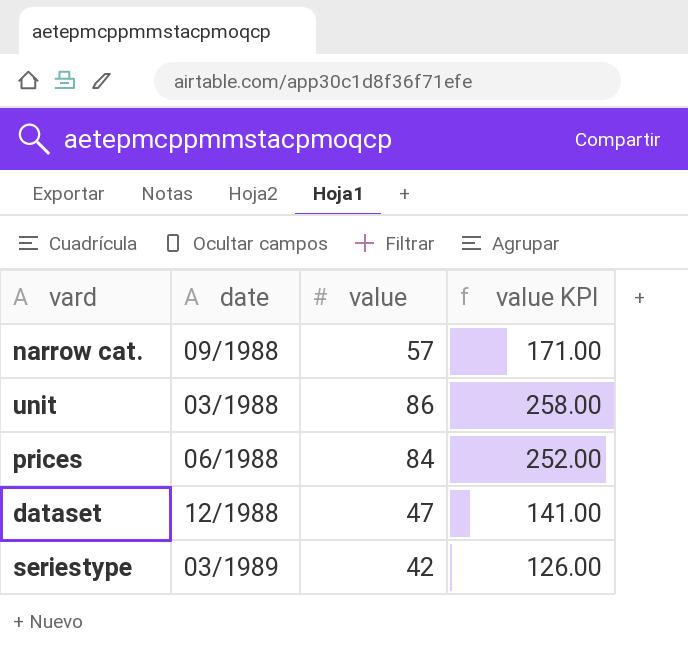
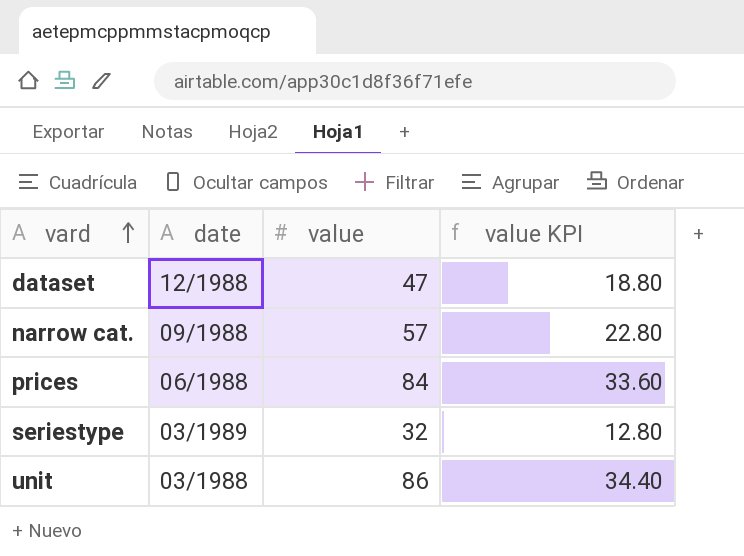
row order: none -> vard ascending
column value KPI | formula: [value] * 3 -> [value] * 0.4
seriestype | value: 42 -> 32

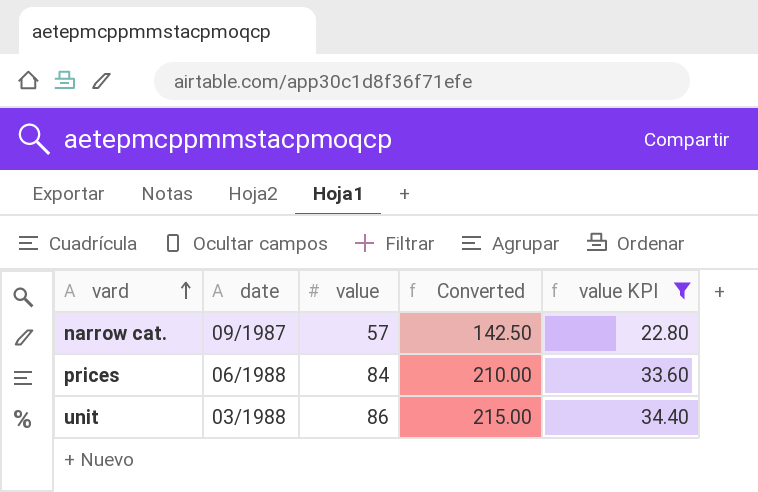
filter: none -> value KPI >= 22.80
column Converted | formula: none -> [value] * 2.5
narrow cat. | date: 09/1988 -> 09/1987

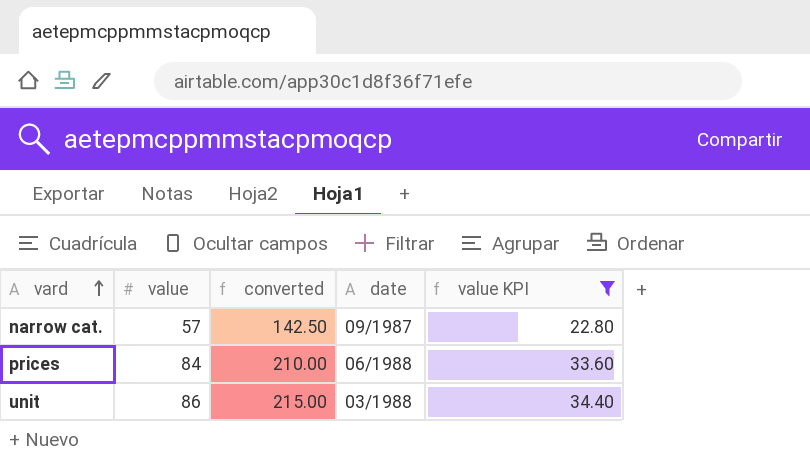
column name: Converted -> converted
column date | position: 2 -> 4

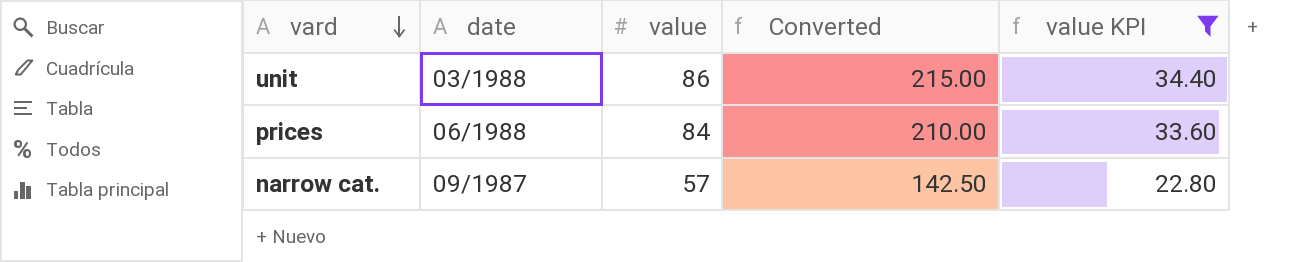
row order: vard ascending -> vard descending
column date | position: 4 -> 2
column name: converted -> Converted

